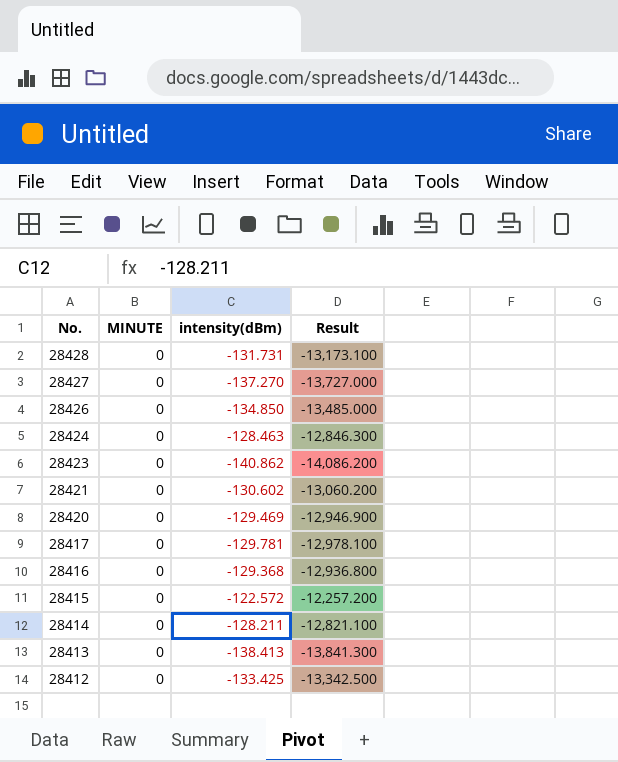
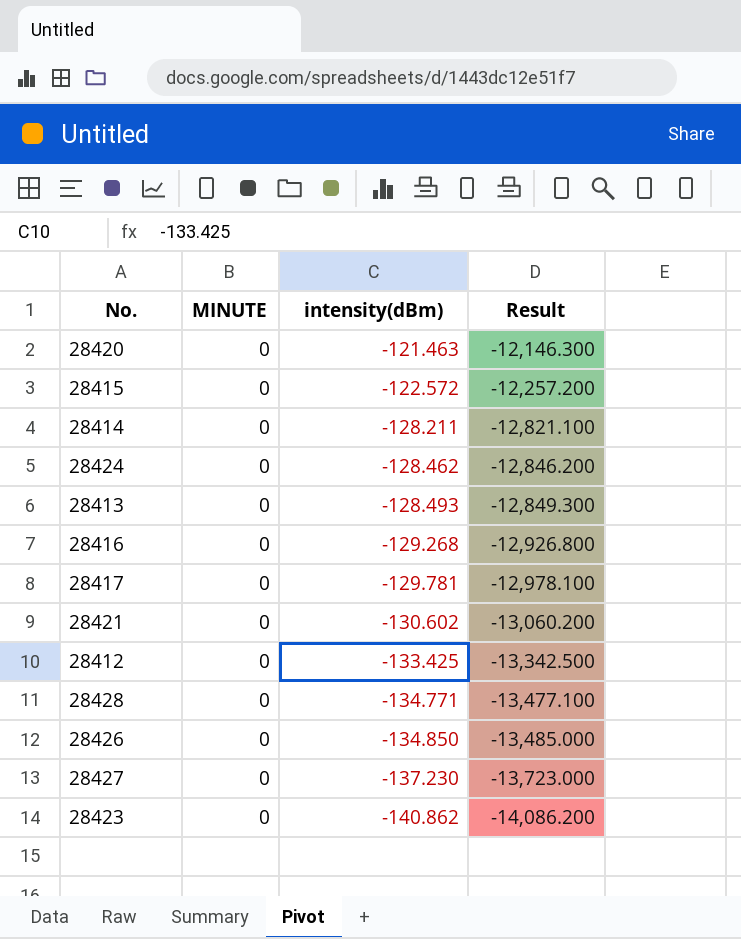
row order: No. descending -> intensity(dBm) descending
28420 | intensity(dBm): -129.469 -> -121.463
28420 | Result: -12,946.900 -> -12,146.300
28424 | intensity(dBm): -128.463 -> -128.462
28424 | Result: -12,846.300 -> -12,846.200
28413 | intensity(dBm): -138.413 -> -128.493
28413 | Result: -13,841.300 -> -12,849.300
28416 | intensity(dBm): -129.368 -> -129.268
28416 | Result: -12,936.800 -> -12,926.800
28428 | intensity(dBm): -131.731 -> -134.771
28428 | Result: -13,173.100 -> -13,477.100
28427 | intensity(dBm): -137.270 -> -137.230
28427 | Result: -13,727.000 -> -13,723.000

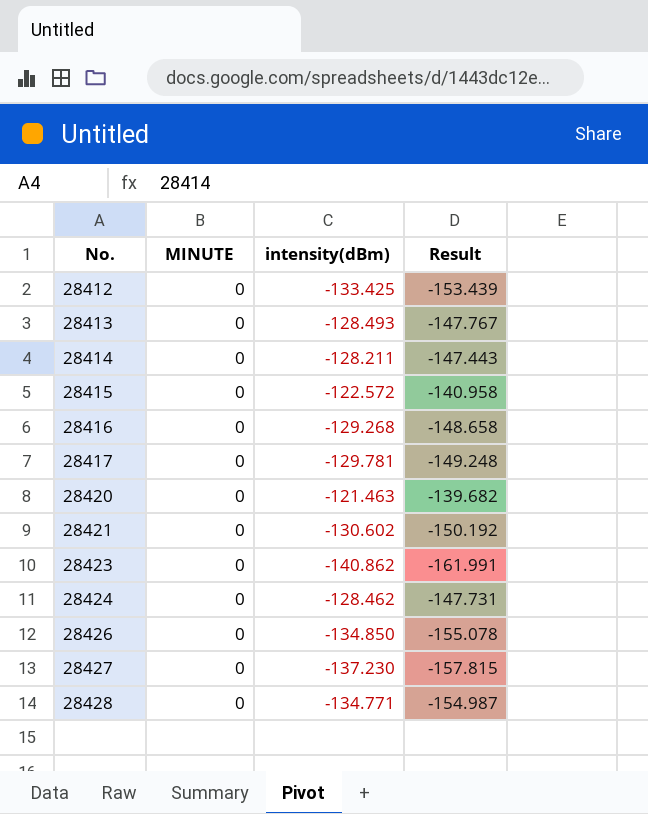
row order: intensity(dBm) descending -> No. ascending
column Result | formula: [intensity(dBm)] * 100 -> [intensity(dBm)] * 1.15

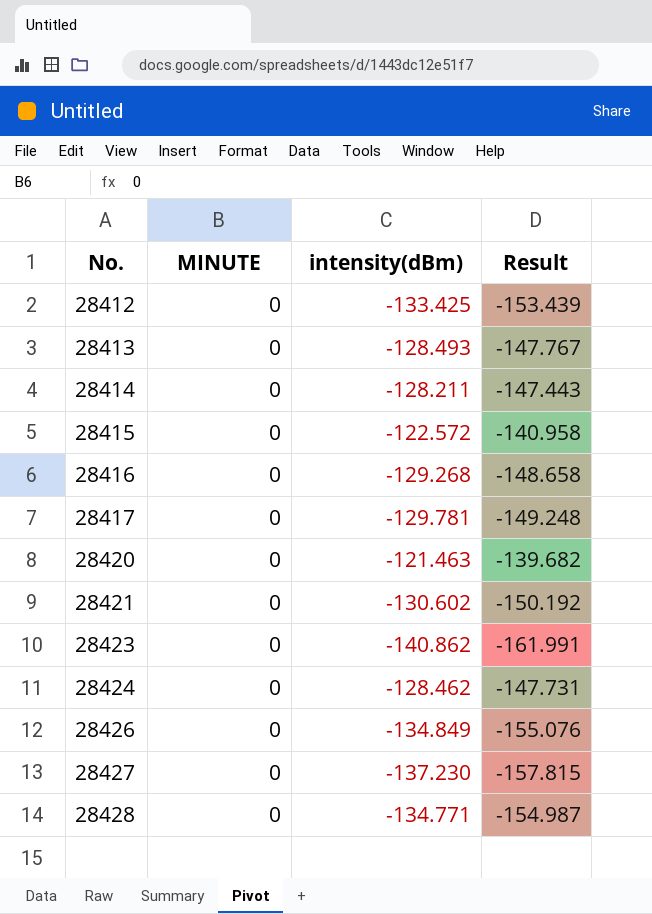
28426 | intensity(dBm): -134.850 -> -134.849
28426 | Result: -155.078 -> -155.076

